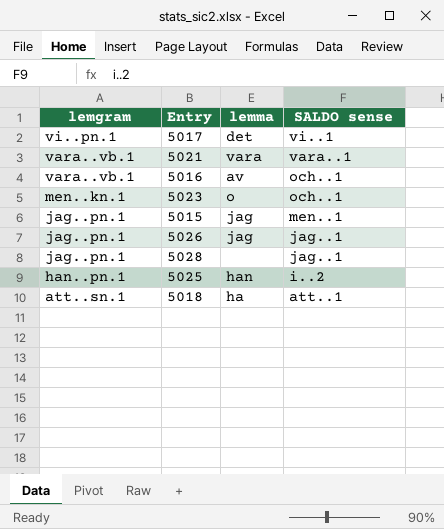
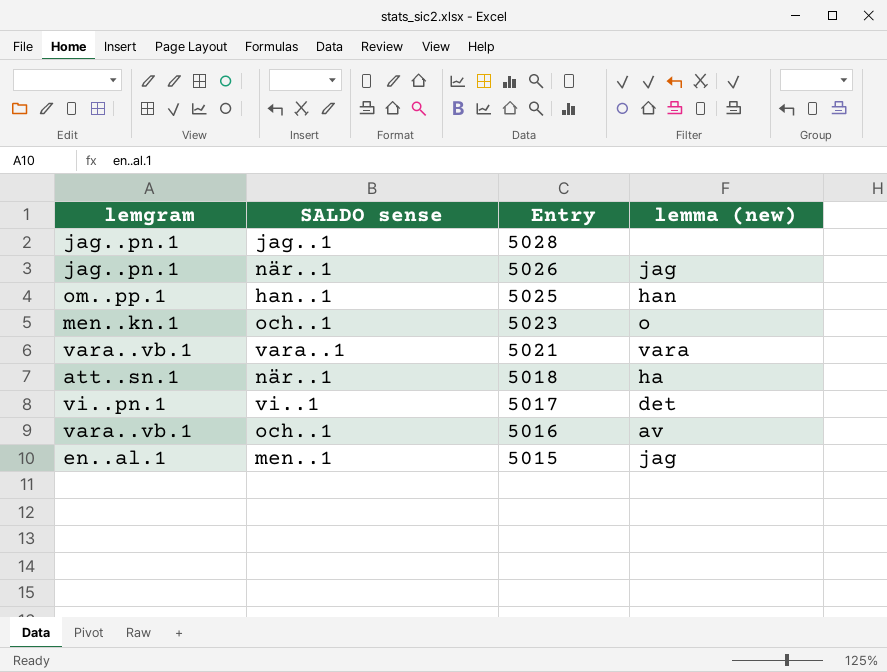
row order: lemgram descending -> Entry descending
column SALDO sense | position: 4 -> 2
column name: lemma -> lemma (new)
5026 | SALDO sense: jag..1 -> när..1
5025 | lemgram: han..pn.1 -> om..pp.1
5025 | SALDO sense: i..2 -> han..1
5018 | SALDO sense: att..1 -> när..1
5015 | lemgram: jag..pn.1 -> en..al.1

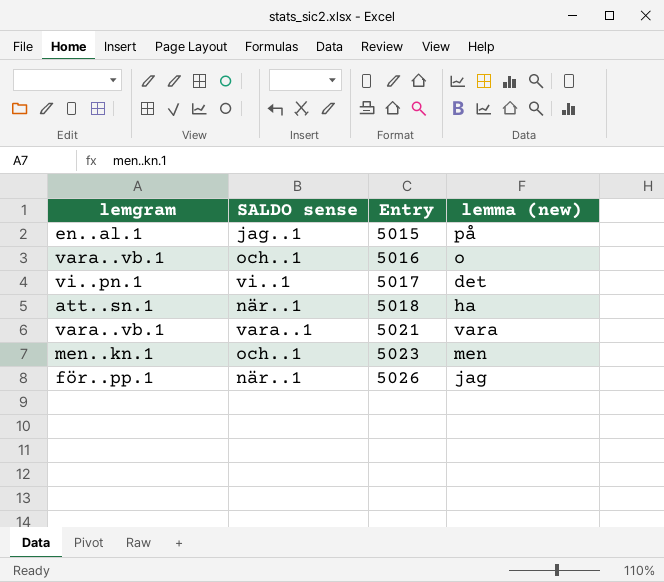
row order: Entry descending -> Entry ascending
row 5028: jag..pn.1 | jag..1 | none -> none
row 5025: om..pp.1 | han..1 | han -> none
5015 | SALDO sense: men..1 -> jag..1
5015 | lemma (new): jag -> på
5016 | lemma (new): av -> o
5023 | lemma (new): o -> men
5026 | lemgram: jag..pn.1 -> för..pp.1

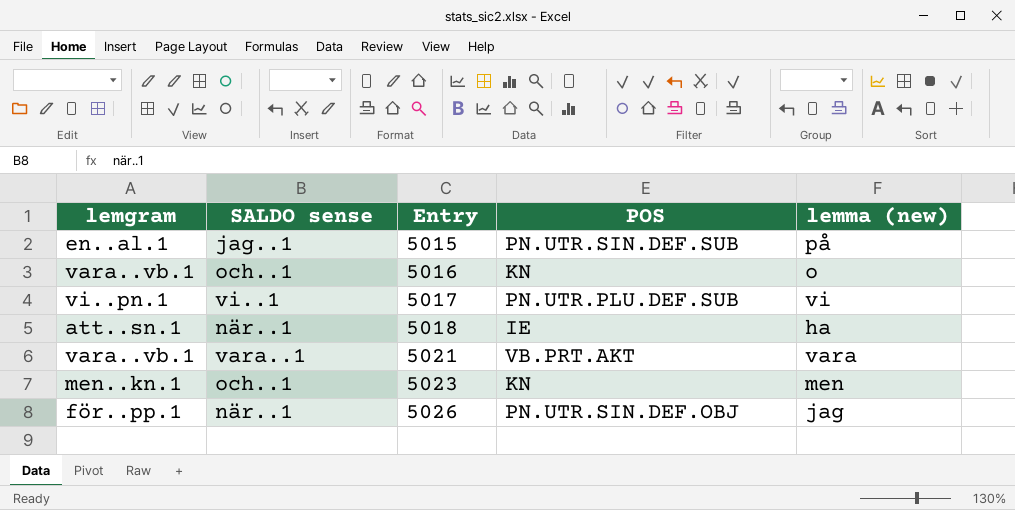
column POS | position: none -> 4
5017 | lemma (new): det -> vi

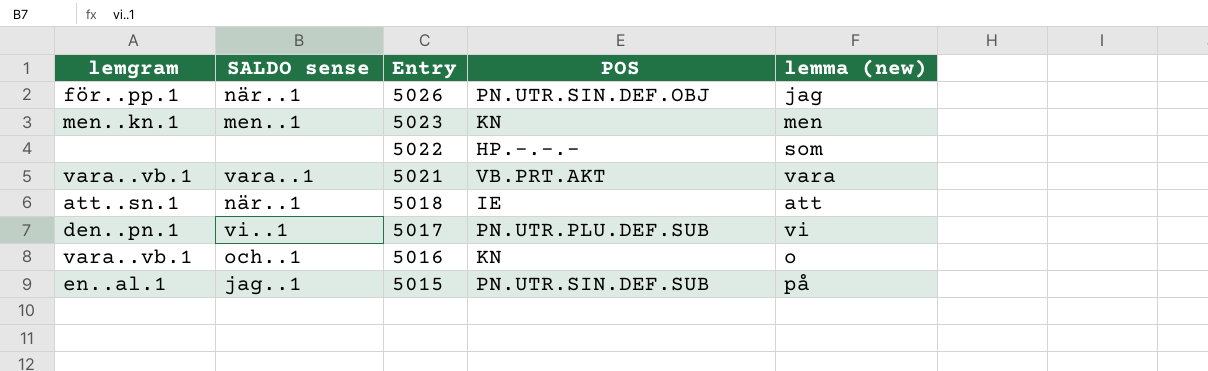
row order: Entry ascending -> Entry descending
5023 | SALDO sense: och..1 -> men..1
row 5022: none -> none | none | HP.-.-.- | som
5018 | lemma (new): ha -> att
5017 | lemgram: vi..pn.1 -> den..pn.1

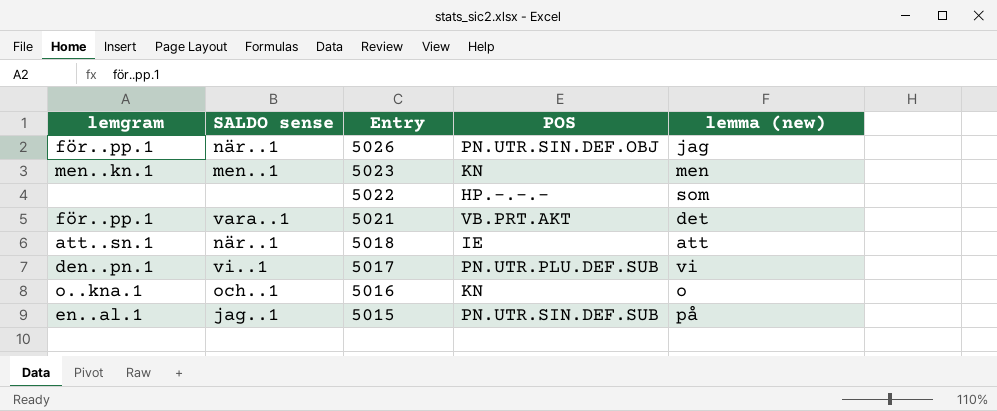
5021 | lemgram: vara..vb.1 -> för..pp.1
5021 | lemma (new): vara -> det
5016 | lemgram: vara..vb.1 -> o..kna.1

